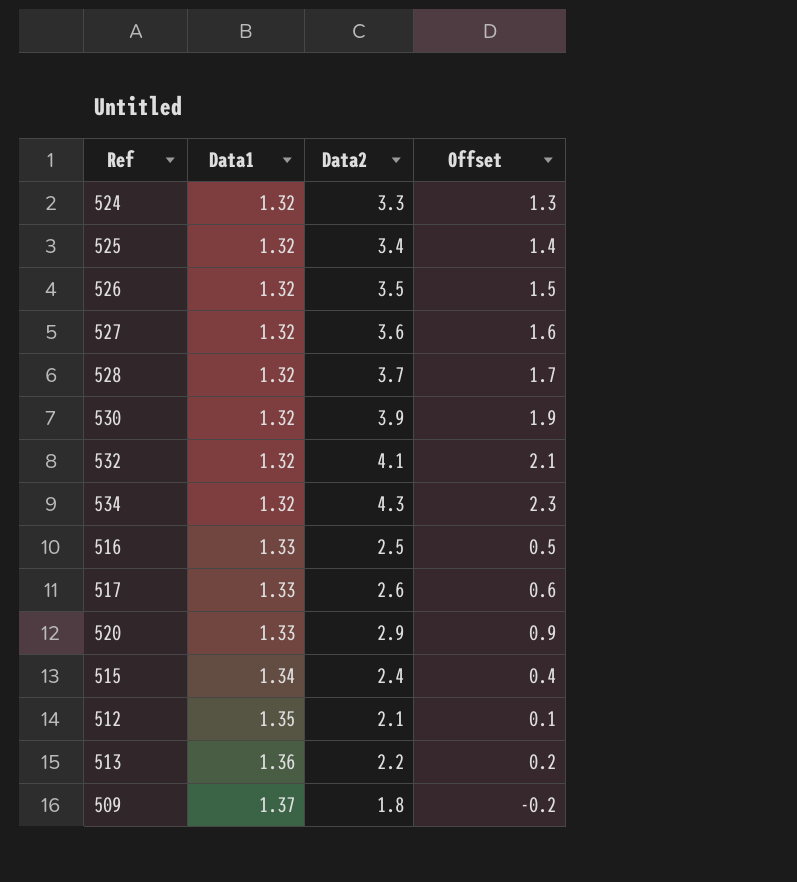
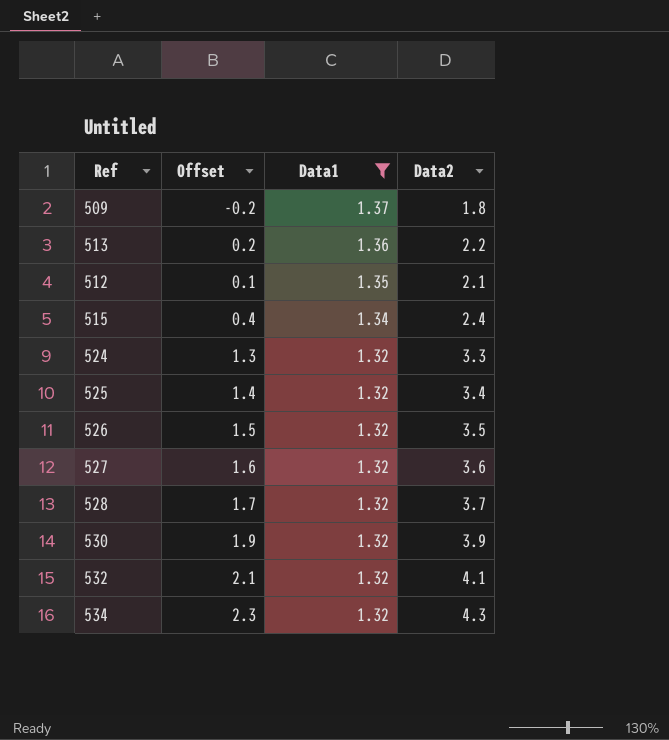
filter: none -> Data1 != 1.33
row order: Data1 ascending -> Data1 descending
column Offset | position: 4 -> 2

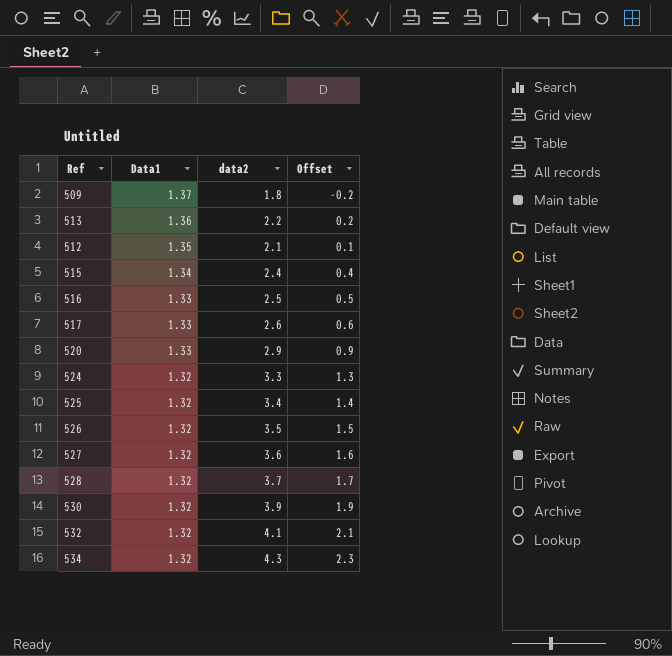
filter: Data1 != 1.33 -> none
column name: Data2 -> data2
column Offset | position: 2 -> 4

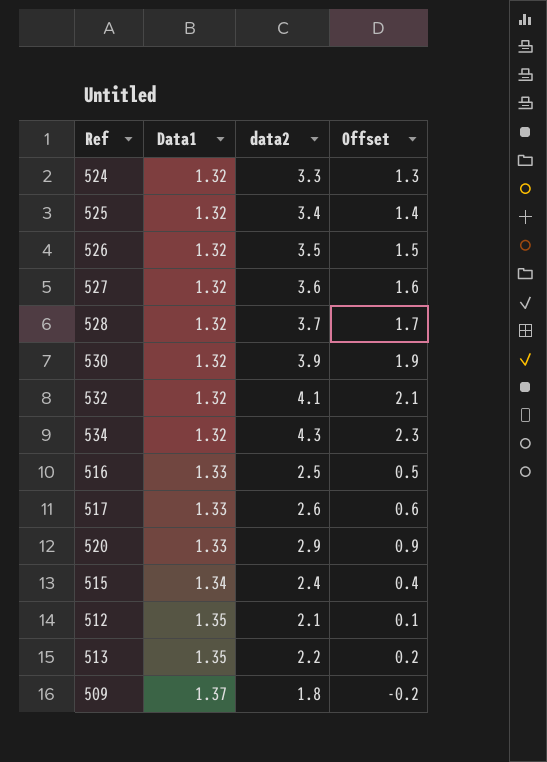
row order: Data1 descending -> Data1 ascending
513 | Data1: 1.36 -> 1.35

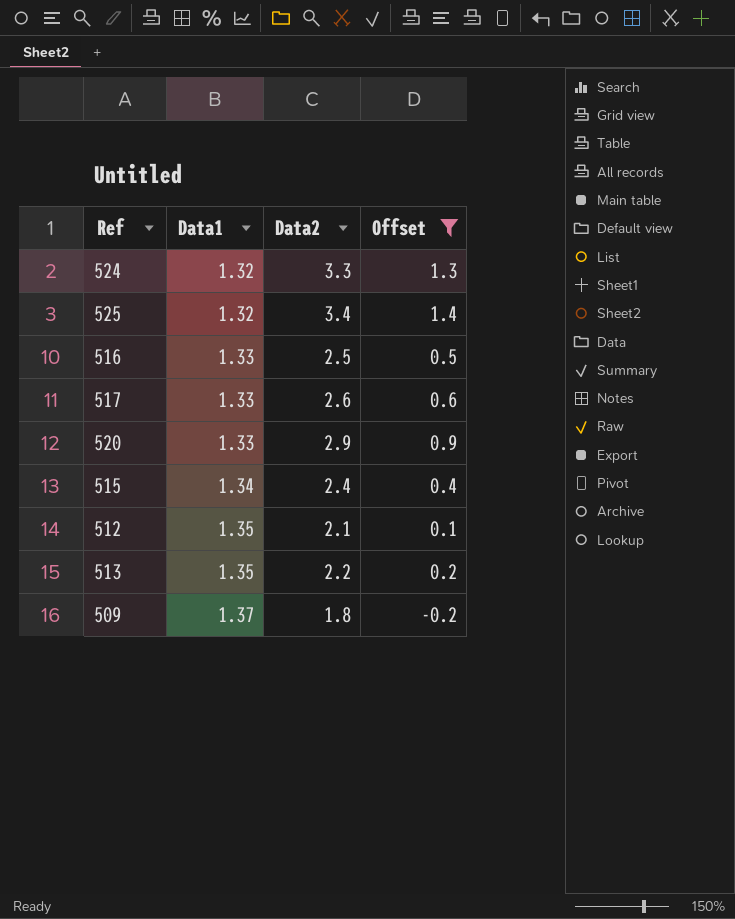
filter: none -> Offset <= 1.4
column name: data2 -> Data2

